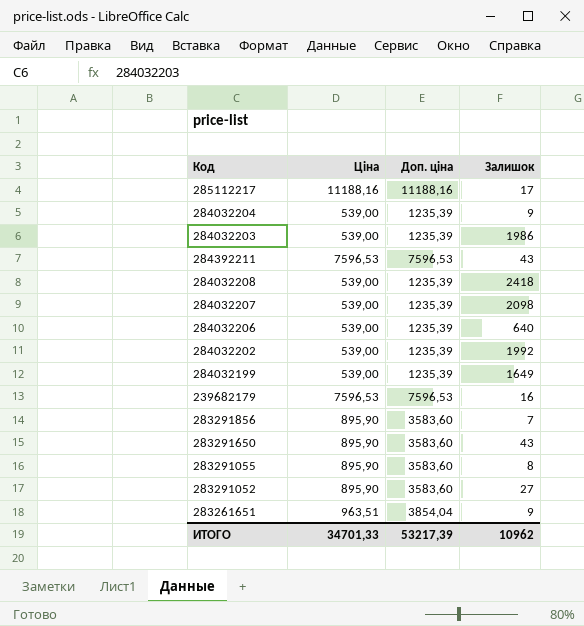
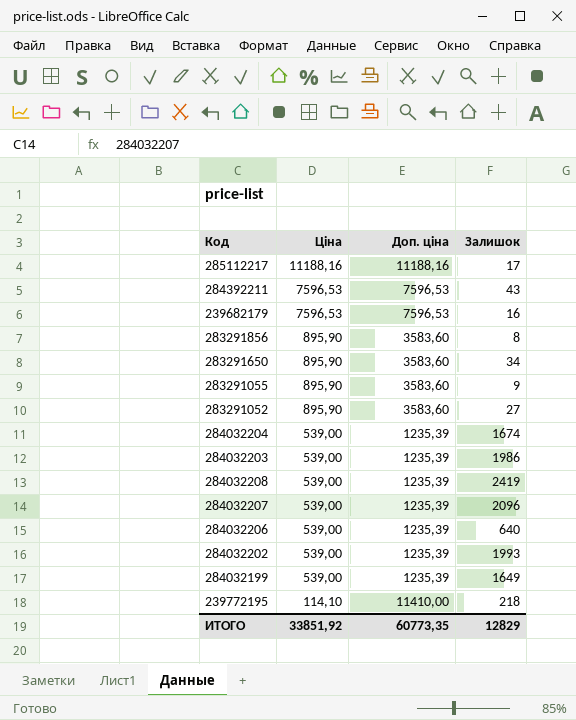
row order: none -> Ціна descending
row 283261651: 963,51 | 3854,04 | 9 -> none
283291856 | Залишок: 7 -> 8
283291650 | Залишок: 43 -> 34
283291055 | Залишок: 8 -> 9
284032204 | Залишок: 9 -> 1674
284032208 | Залишок: 2418 -> 2419
284032207 | Залишок: 2098 -> 2096
284032202 | Залишок: 1992 -> 1993
row 239772195: none -> 114,10 | 11410,00 | 218
ИТОГО | Ціна: 34701,33 -> 33851,92
ИТОГО | Доп. ціна: 53217,39 -> 60773,35
ИТОГО | Залишок: 10962 -> 12829

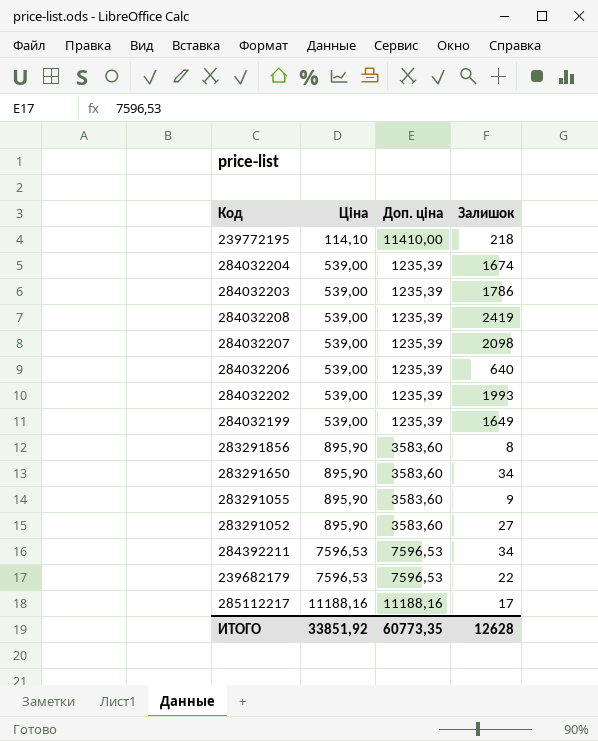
row order: Ціна descending -> Ціна ascending
284032203 | Залишок: 1986 -> 1786
284032207 | Залишок: 2096 -> 2098
284392211 | Залишок: 43 -> 34
239682179 | Залишок: 16 -> 22
ИТОГО | Залишок: 12829 -> 12628

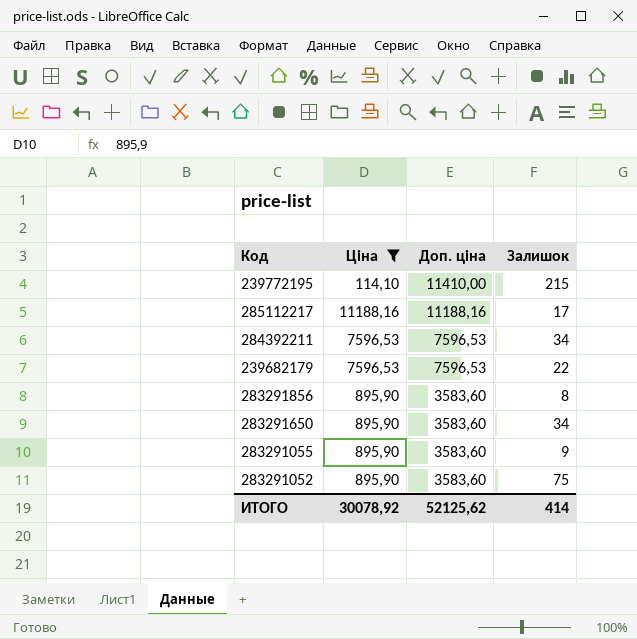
filter: none -> Ціна != 539,00
row order: Ціна ascending -> Доп. ціна descending
239772195 | Залишок: 218 -> 215
283291052 | Залишок: 27 -> 75
ИТОГО | Ціна: 33851,92 -> 30078,92
ИТОГО | Доп. ціна: 60773,35 -> 52125,62
ИТОГО | Залишок: 12628 -> 414

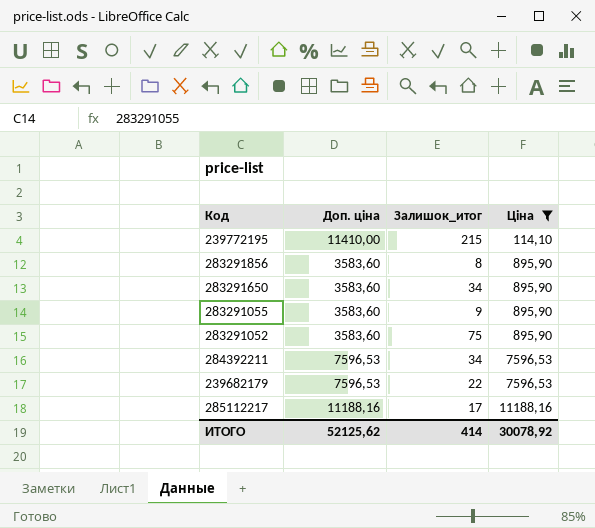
row order: Доп. ціна descending -> Ціна ascending
column name: Залишок -> Залишок_итог
column Ціна | position: 2 -> 4

